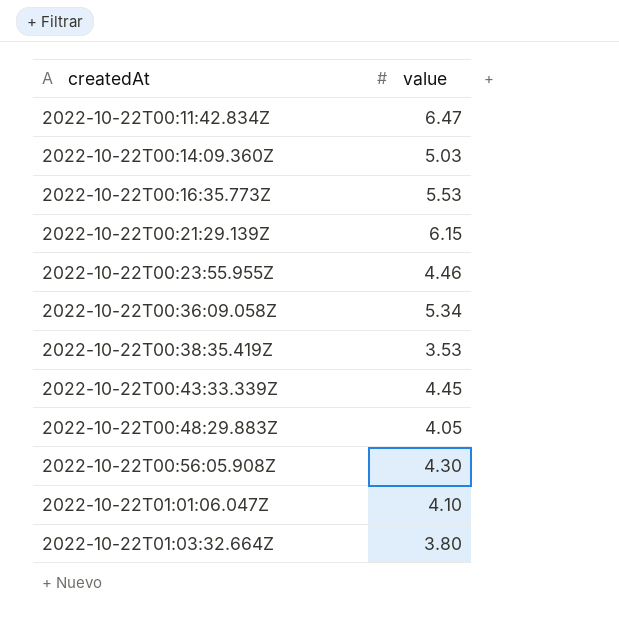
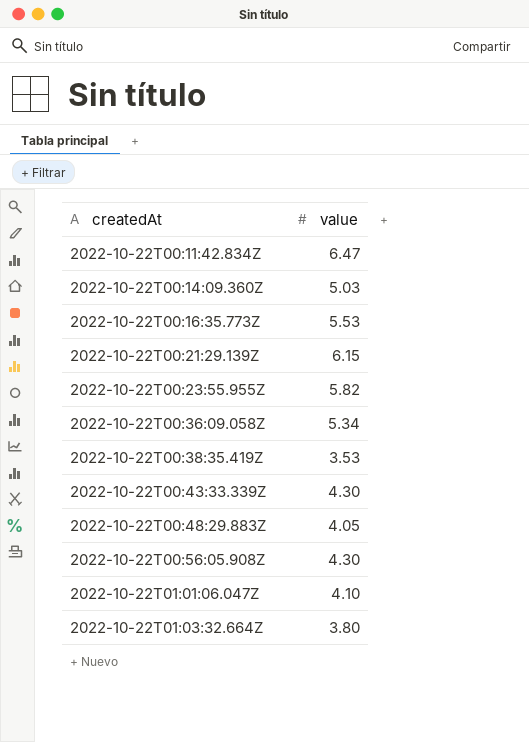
2022-10-22T00:23:55.955Z | value: 4.46 -> 5.82
2022-10-22T00:43:33.339Z | value: 4.45 -> 4.30

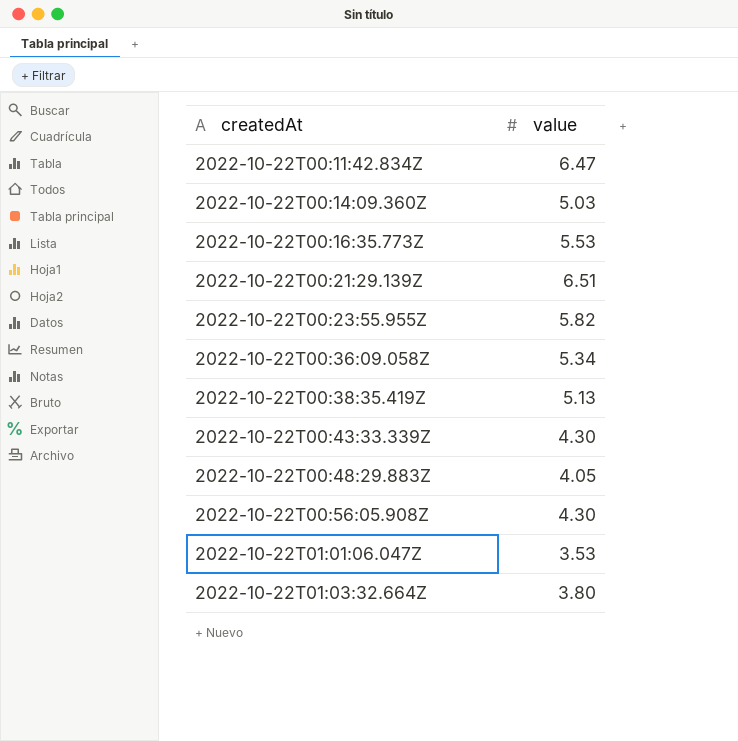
2022-10-22T00:21:29.139Z | value: 6.15 -> 6.51
2022-10-22T00:38:35.419Z | value: 3.53 -> 5.13
2022-10-22T01:01:06.047Z | value: 4.10 -> 3.53

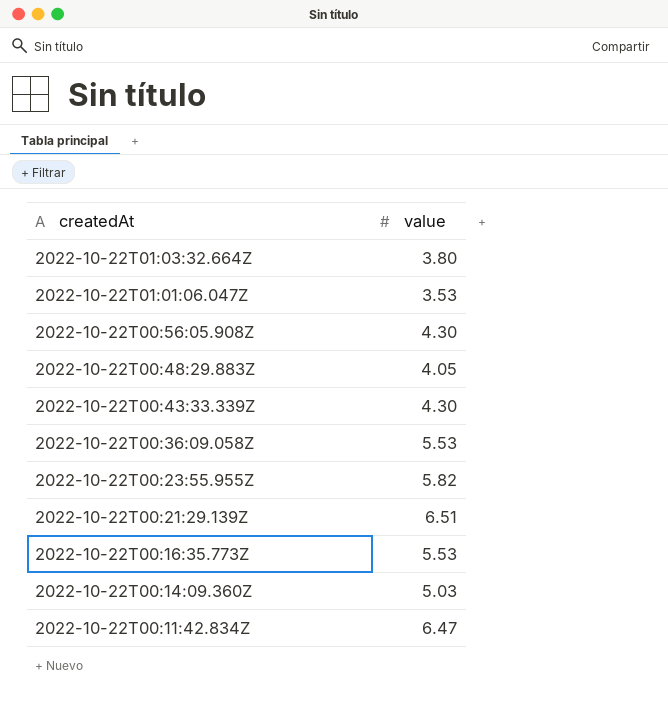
row order: createdAt ascending -> createdAt descending
row 2022-10-22T00:38:35.419Z: 5.13 -> none
2022-10-22T00:36:09.058Z | value: 5.34 -> 5.53

